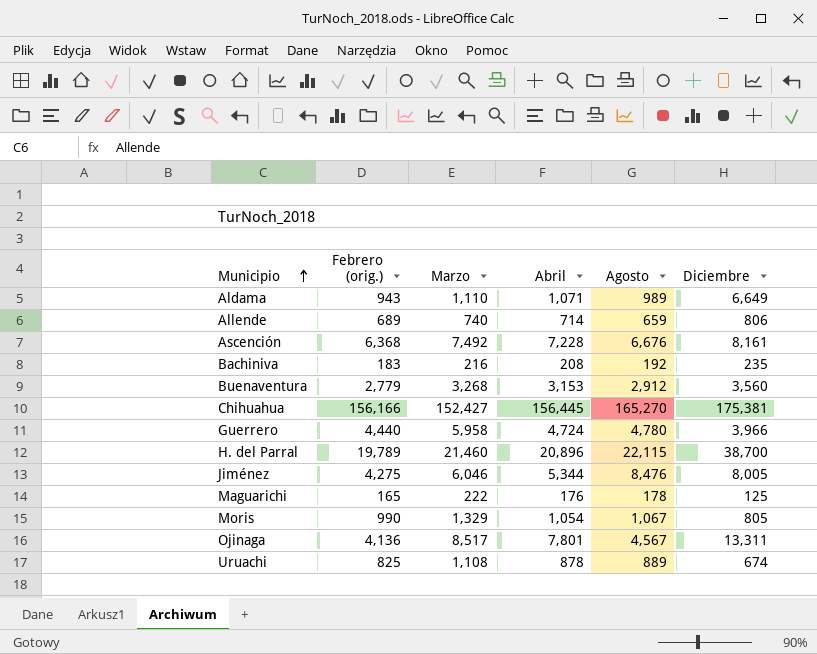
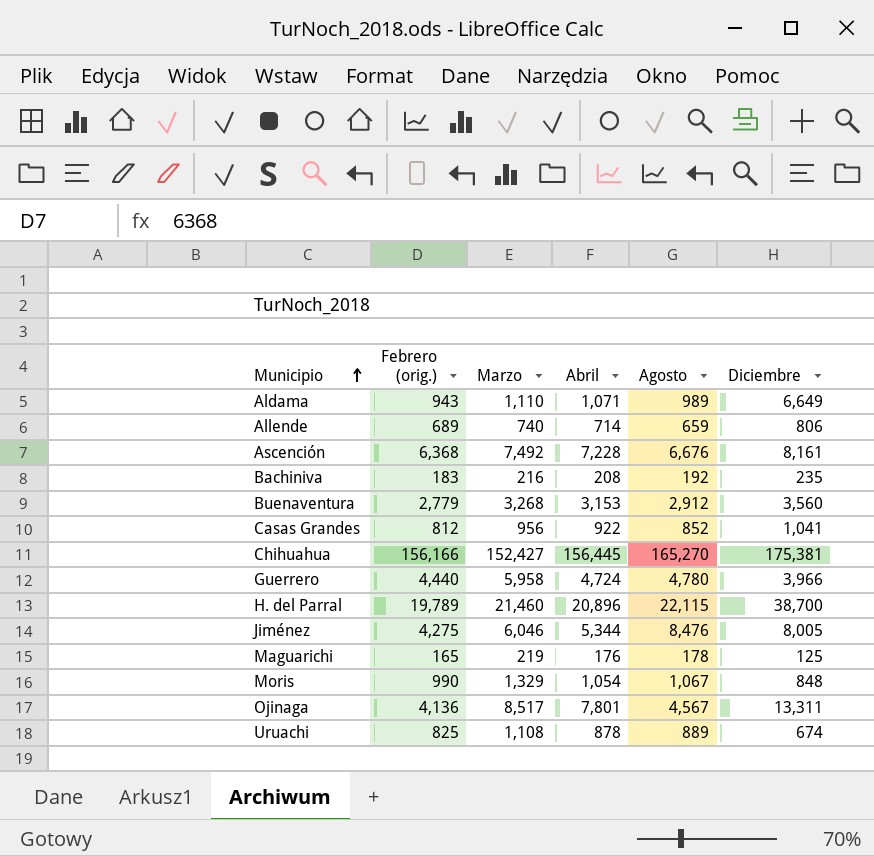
row Casas Grandes: none -> 812 | 956 | 922 | 852 | 1,041
Maguarichi | Marzo: 222 -> 219
Moris | Diciembre: 805 -> 848

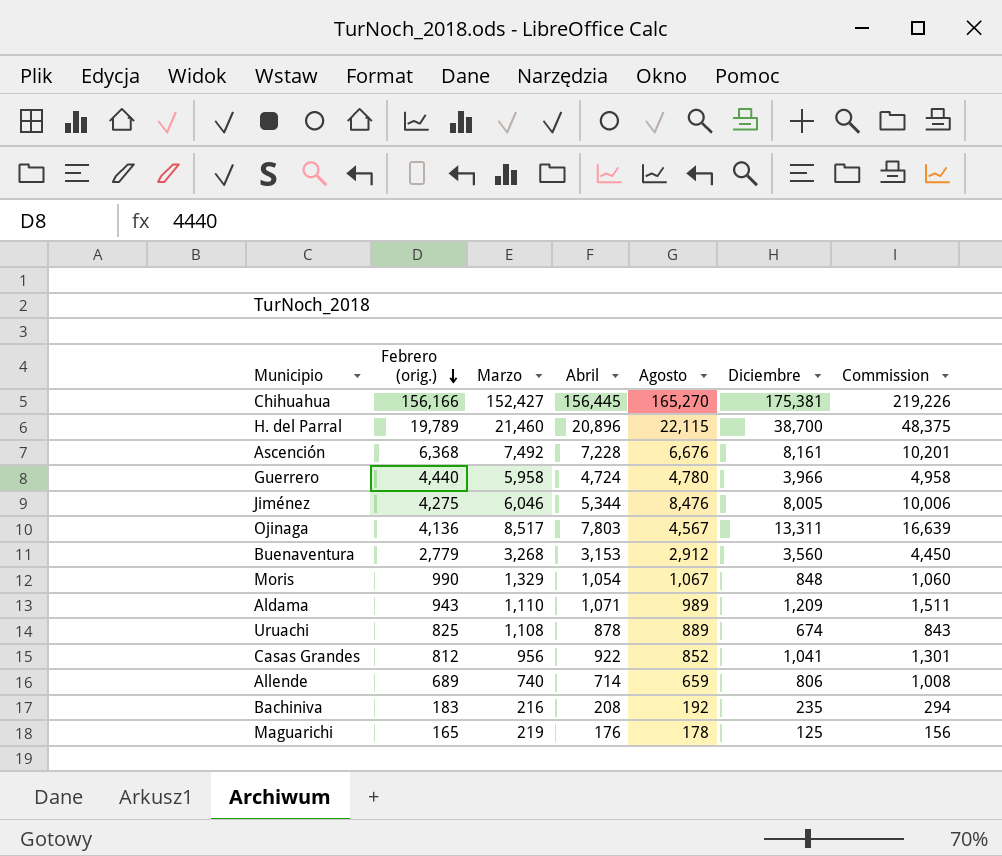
row order: Municipio ascending -> Febrero (orig.) descending
column Commission | formula: none -> [Diciembre] * 1.25
Ojinaga | Abril: 7,801 -> 7,803
Aldama | Diciembre: 6,649 -> 1,209

